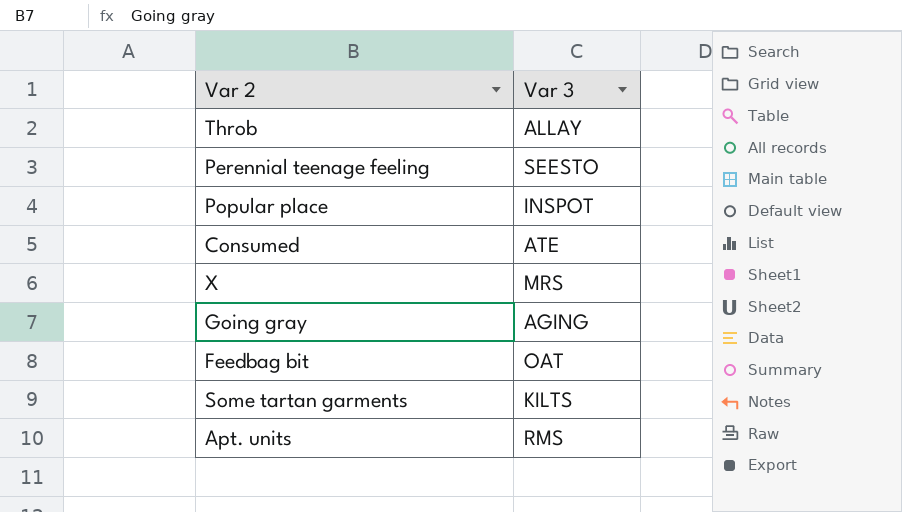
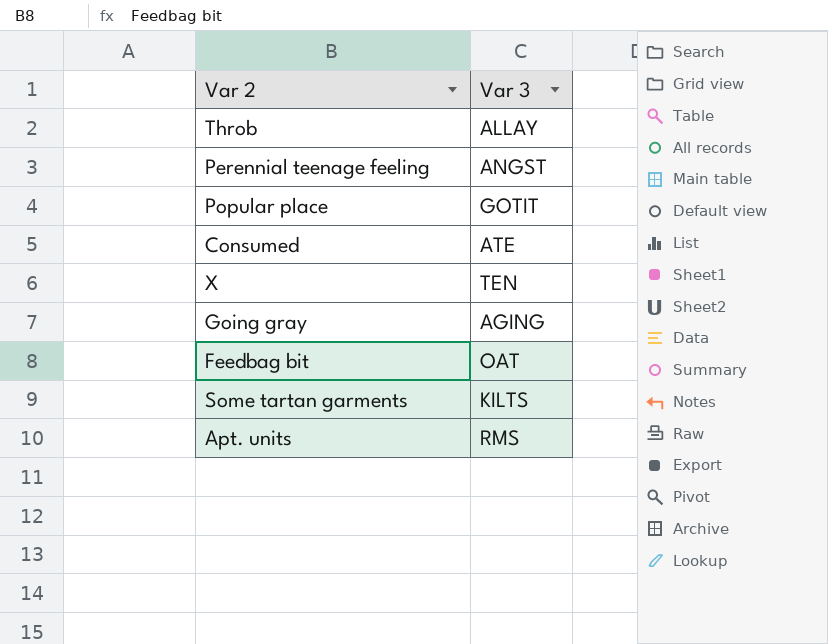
Perennial teenage feeling | Var 3: SEESTO -> ANGST
Popular place | Var 3: INSPOT -> GOTIT
X | Var 3: MRS -> TEN

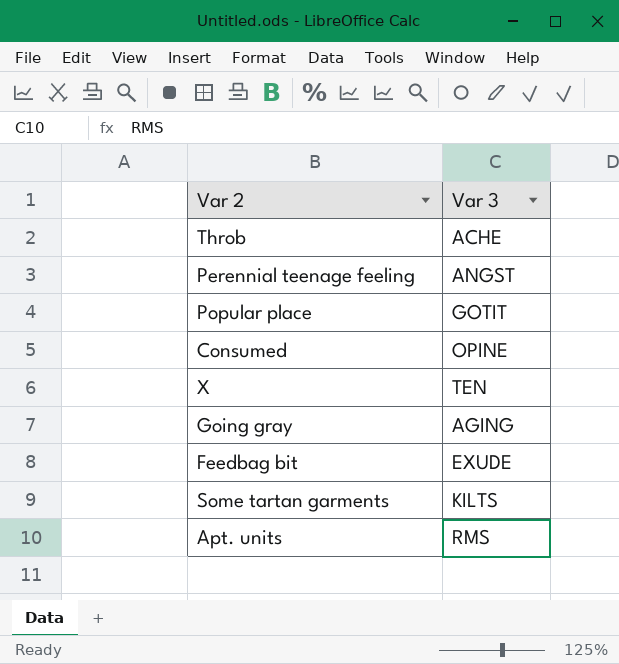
Throb | Var 3: ALLAY -> ACHE
Consumed | Var 3: ATE -> OPINE
Feedbag bit | Var 3: OAT -> EXUDE

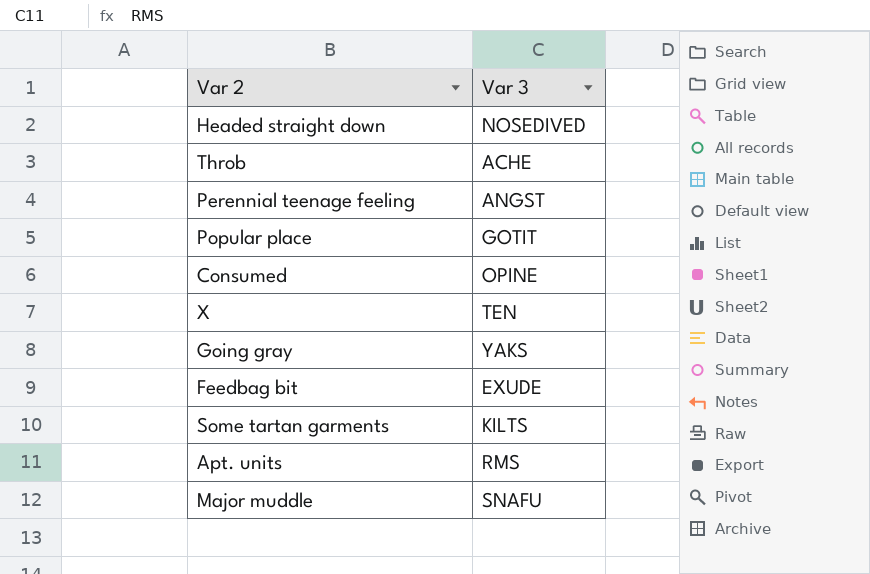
row Headed straight down: none -> NOSEDIVED
Going gray | Var 3: AGING -> YAKS
row Major muddle: none -> SNAFU

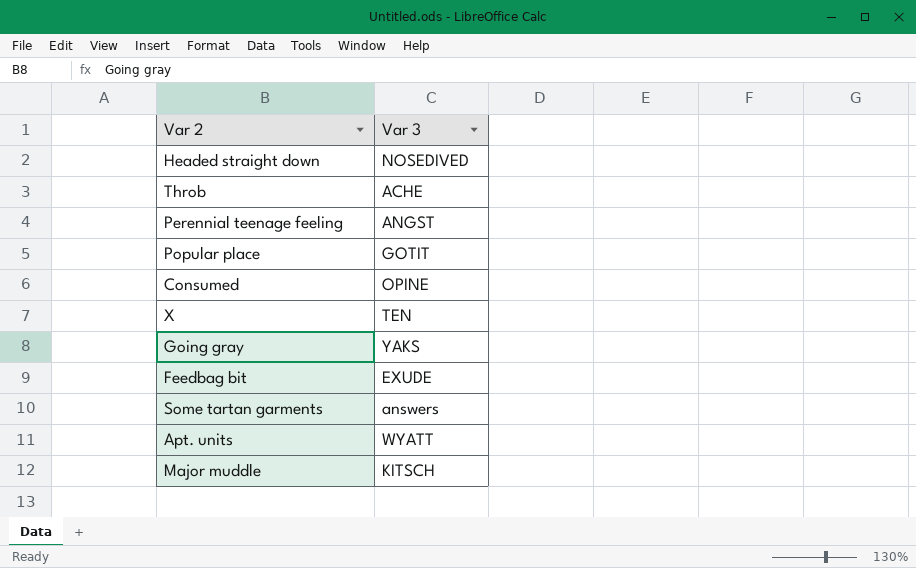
Some tartan garments | Var 3: KILTS -> answers
Apt. units | Var 3: RMS -> WYATT
Major muddle | Var 3: SNAFU -> KITSCH

